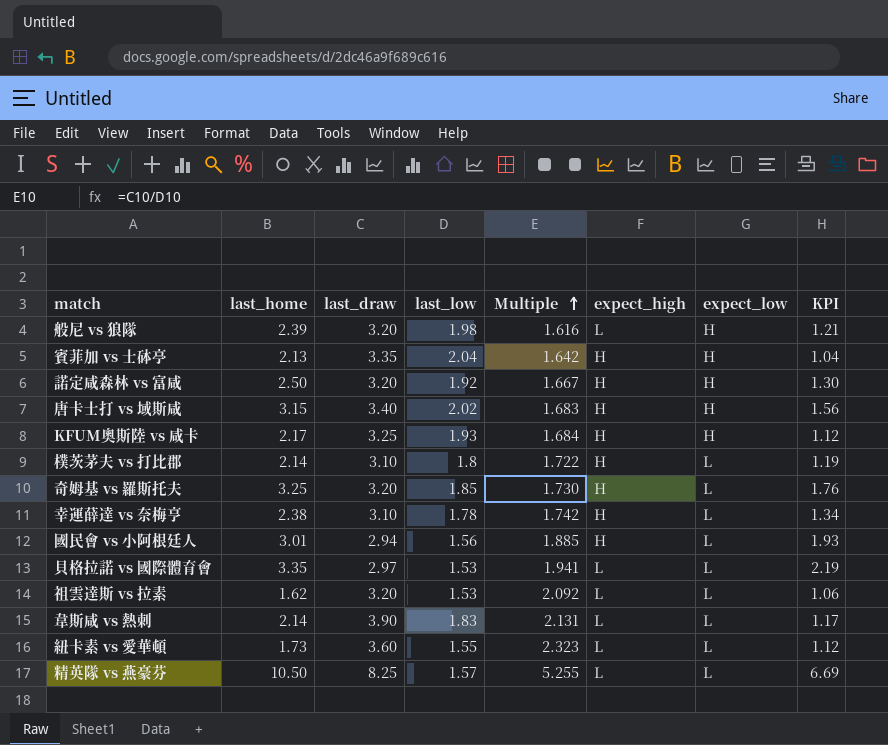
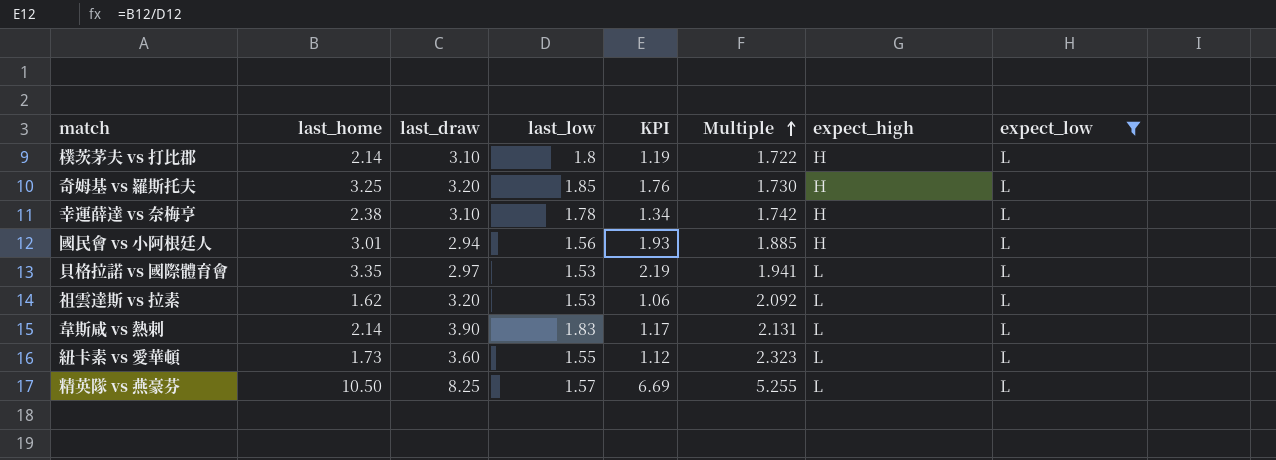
filter: none -> expect_low = L
column KPI | position: 8 -> 5

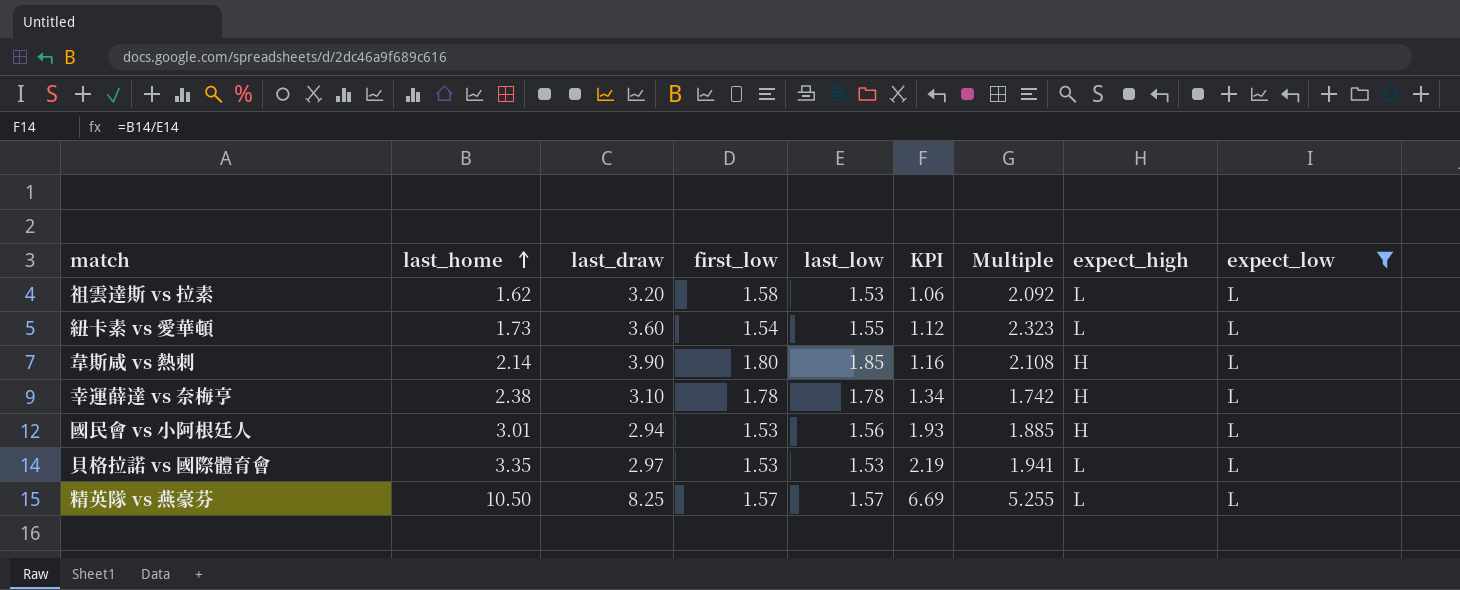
row order: Multiple ascending -> last_home ascending
column first_low | position: none -> 4
row 樸茨茅夫 vs 打比郡: 2.14 | 3.10 | 1.8 | 1.19 | 1.722 | H | L -> none
row 奇姆基 vs 羅斯托夫: 3.25 | 3.20 | 1.85 | 1.76 | 1.730 | H | L -> none
韋斯咸 vs 熱刺 | last_low: 1.83 -> 1.85
韋斯咸 vs 熱刺 | KPI: 1.17 -> 1.16
韋斯咸 vs 熱刺 | Multiple: 2.131 -> 2.108
韋斯咸 vs 熱刺 | expect_high: L -> H

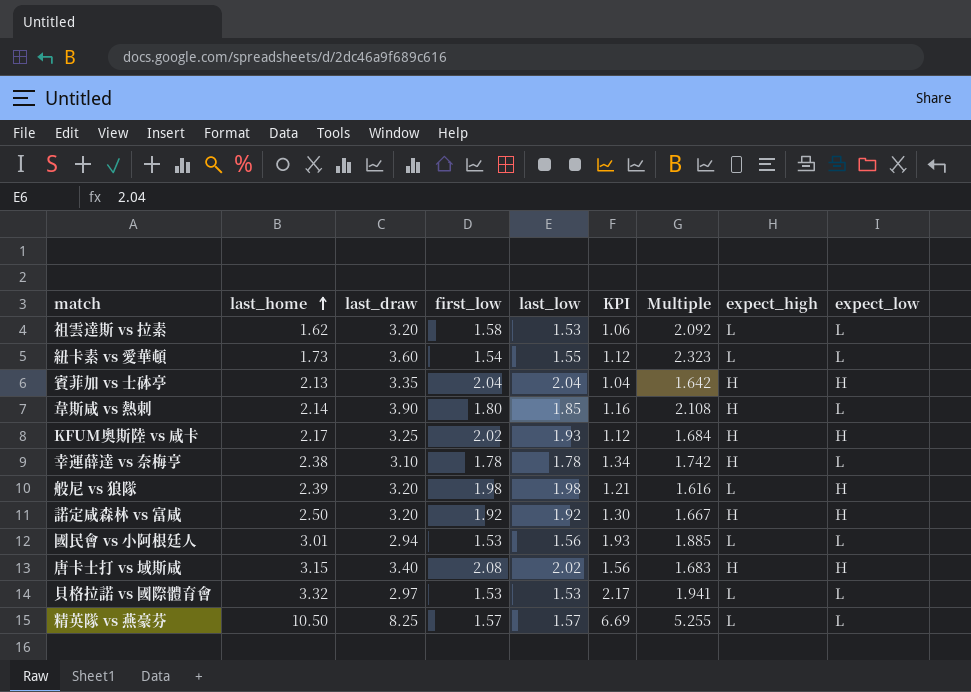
filter: expect_low = L -> none
國民會 vs 小阿根廷人 | expect_high: H -> L
貝格拉諾 vs 國際體育會 | last_home: 3.35 -> 3.32
貝格拉諾 vs 國際體育會 | KPI: 2.19 -> 2.17

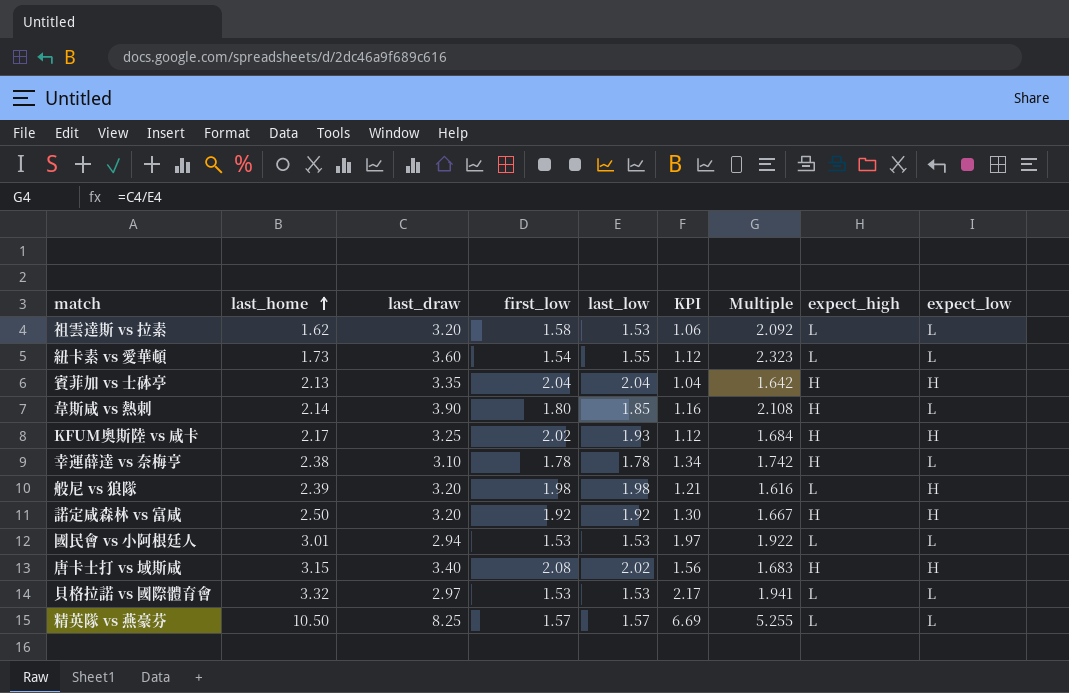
國民會 vs 小阿根廷人 | last_low: 1.56 -> 1.53
國民會 vs 小阿根廷人 | KPI: 1.93 -> 1.97
國民會 vs 小阿根廷人 | Multiple: 1.885 -> 1.922

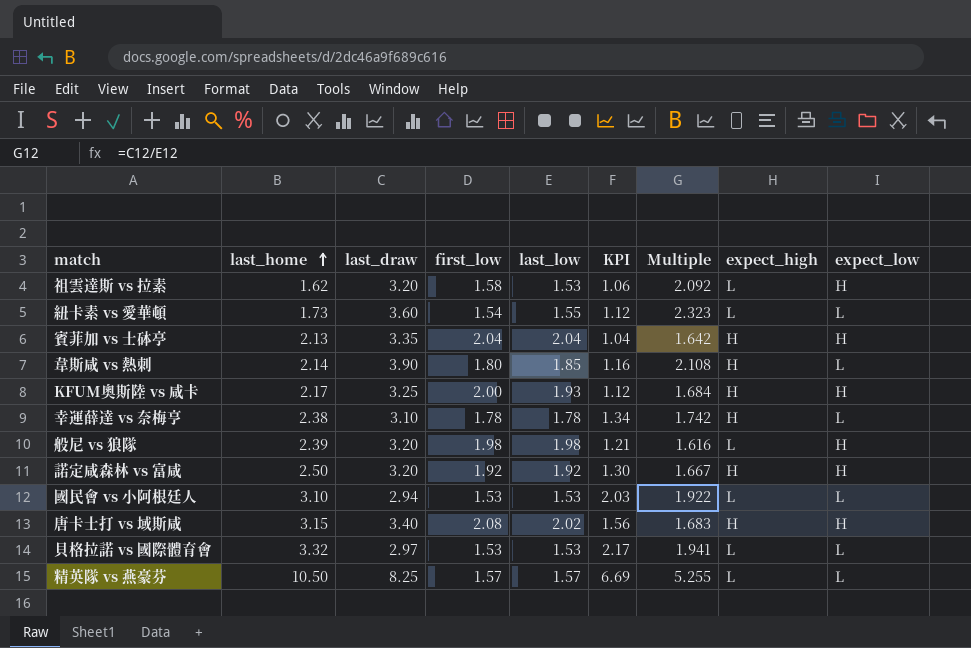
祖雲達斯 vs 拉素 | expect_low: L -> H
KFUM奧斯陸 vs 咸卡 | first_low: 2.02 -> 2.00
國民會 vs 小阿根廷人 | last_home: 3.01 -> 3.10
國民會 vs 小阿根廷人 | KPI: 1.97 -> 2.03

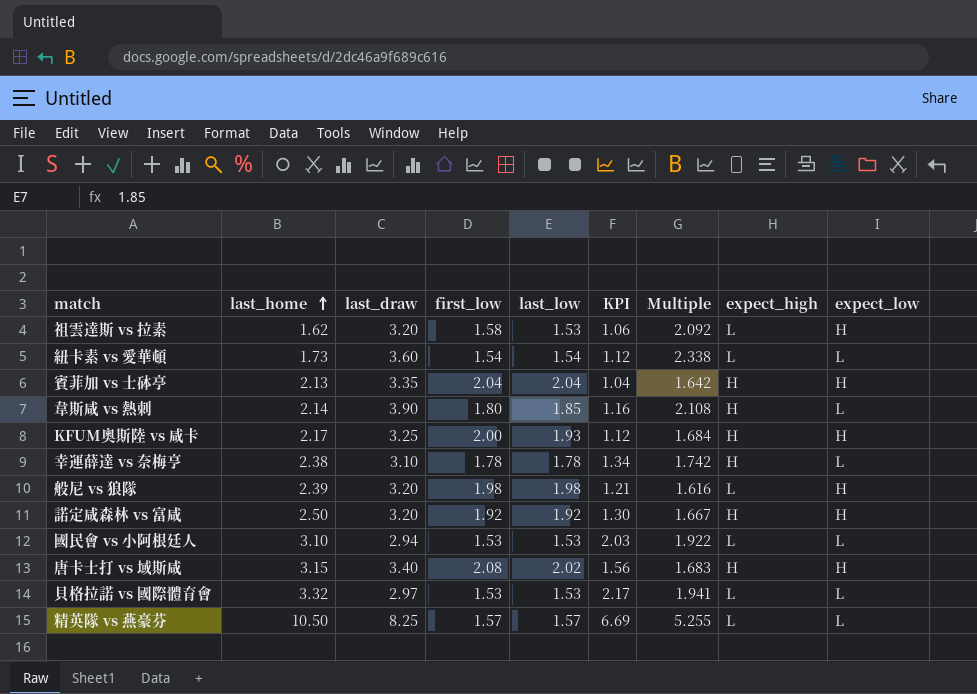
紐卡素 vs 愛華頓 | last_low: 1.55 -> 1.54
紐卡素 vs 愛華頓 | Multiple: 2.323 -> 2.338

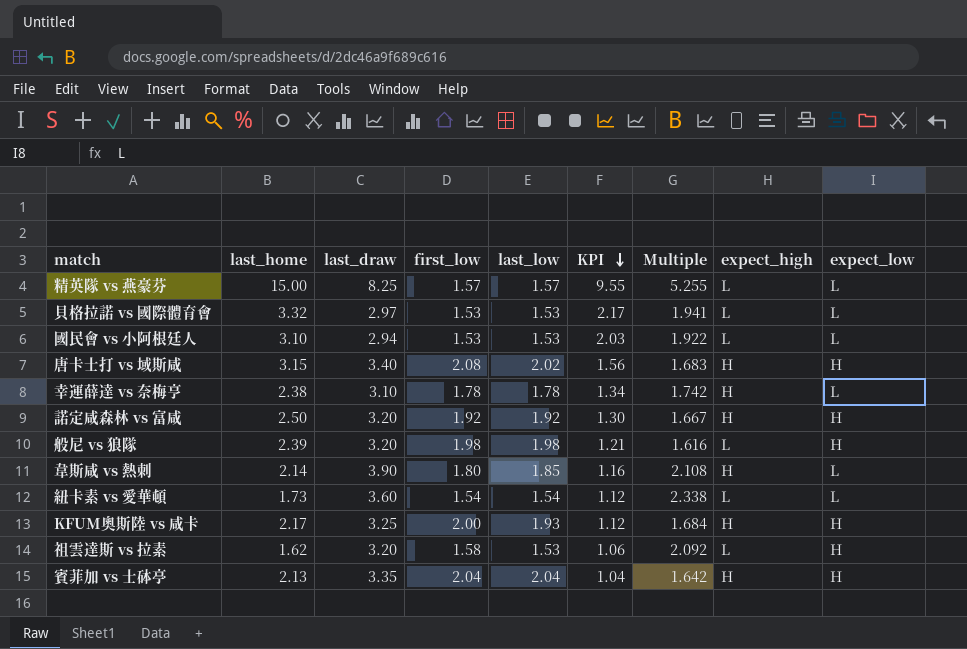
row order: last_home ascending -> KPI descending
精英隊 vs 燕豪芬 | last_home: 10.50 -> 15.00
精英隊 vs 燕豪芬 | KPI: 6.69 -> 9.55

